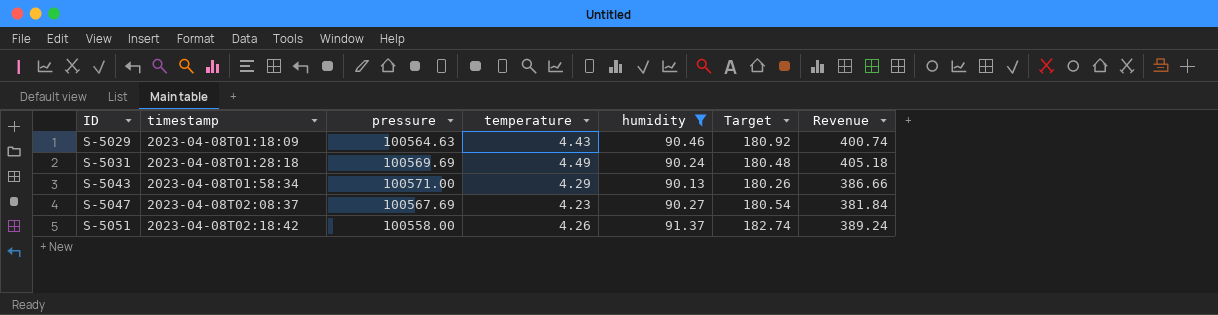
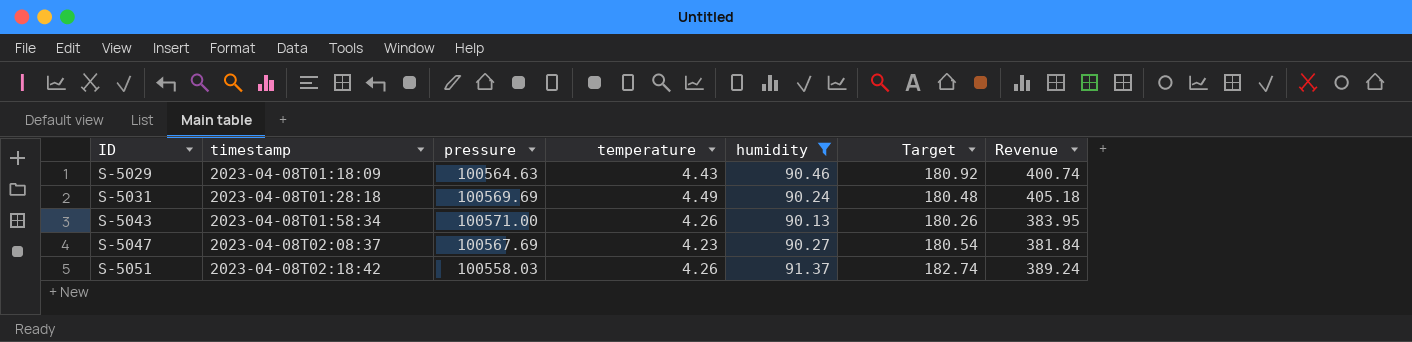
S-5043 | temperature: 4.29 -> 4.26
S-5043 | Revenue: 386.66 -> 383.95
S-5051 | pressure: 100558.00 -> 100558.03

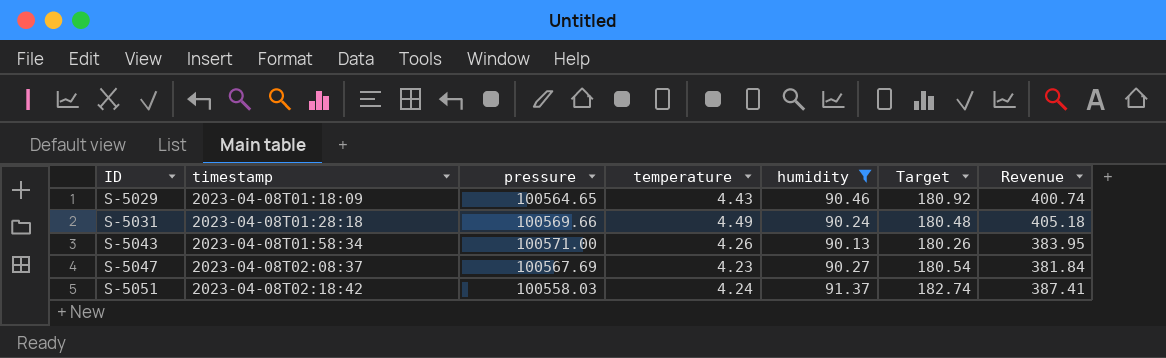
S-5029 | pressure: 100564.63 -> 100564.65
S-5031 | pressure: 100569.69 -> 100569.66
S-5051 | temperature: 4.26 -> 4.24
S-5051 | Revenue: 389.24 -> 387.41

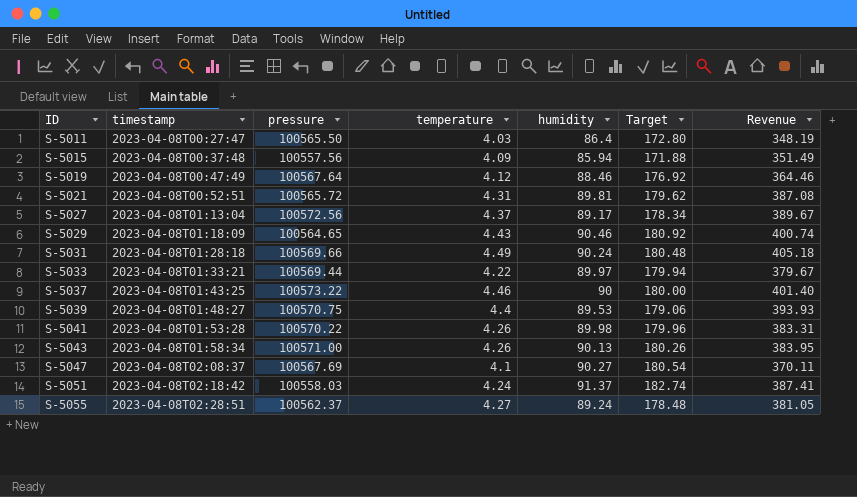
filter: humidity >= 90.13 -> none
S-5047 | temperature: 4.23 -> 4.1
S-5047 | Revenue: 381.84 -> 370.11

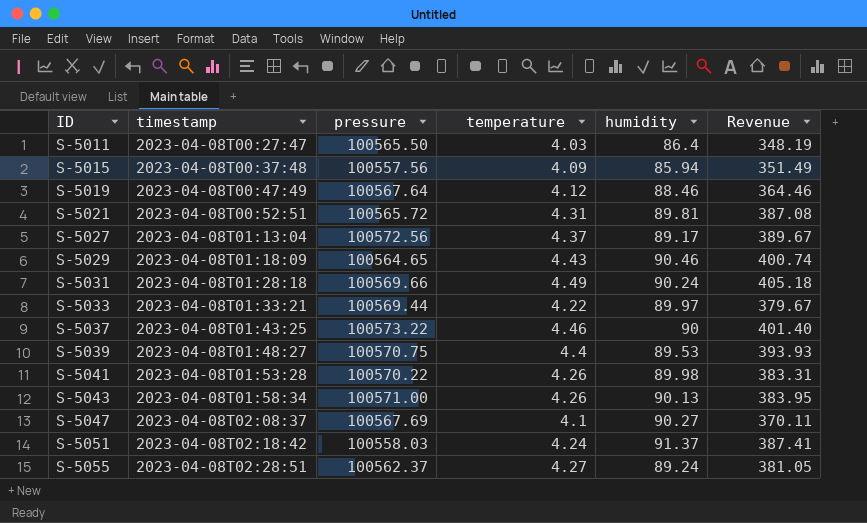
column Target | formula: [humidity] * 2 -> none

